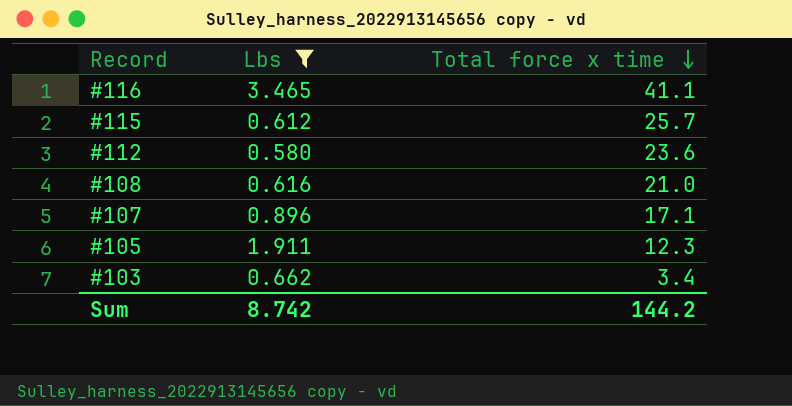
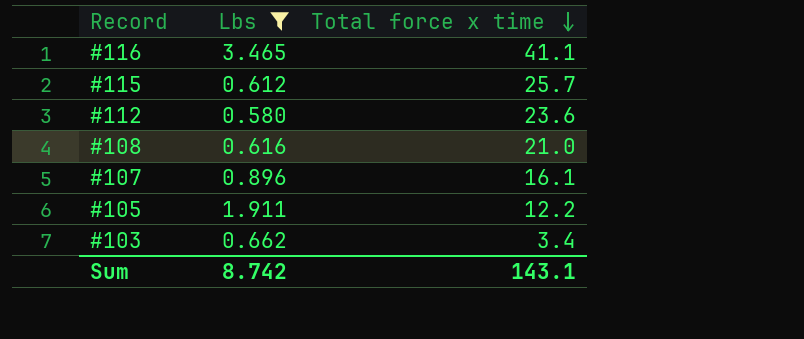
#107 | Total force x time: 17.1 -> 16.1
#105 | Total force x time: 12.3 -> 12.2
Sum | Total force x time: 144.2 -> 143.1

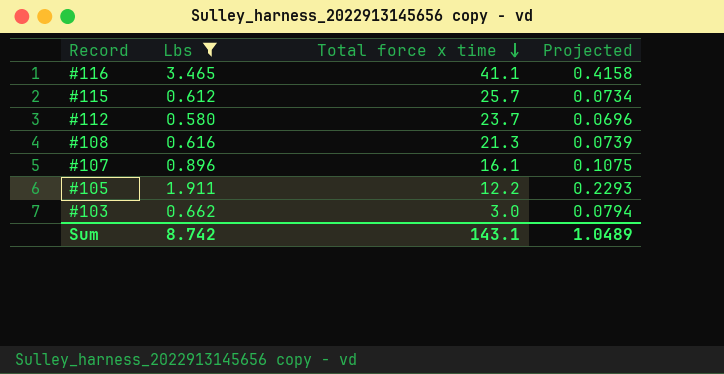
column Projected | formula: none -> [Lbs] * 0.12
#112 | Total force x time: 23.6 -> 23.7
#108 | Total force x time: 21.0 -> 21.3
#103 | Total force x time: 3.4 -> 3.0

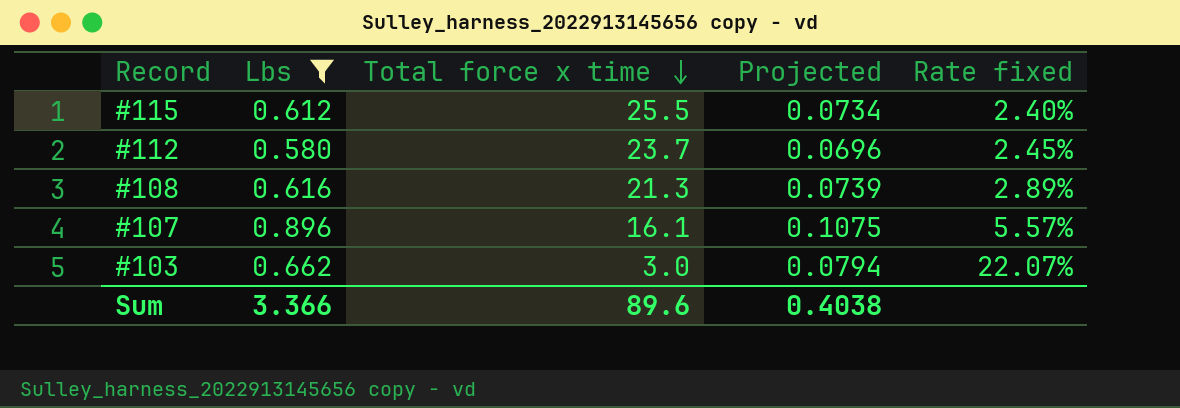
column Rate fixed | formula: none -> [Lbs] / [Total force x time]
row #116: 3.465 | 41.1 | 0.4158 -> none
row #105: 1.911 | 12.2 | 0.2293 -> none
#115 | Total force x time: 25.7 -> 25.5
Sum | Lbs: 8.742 -> 3.366
Sum | Total force x time: 143.1 -> 89.6
Sum | Projected: 1.0489 -> 0.4038

